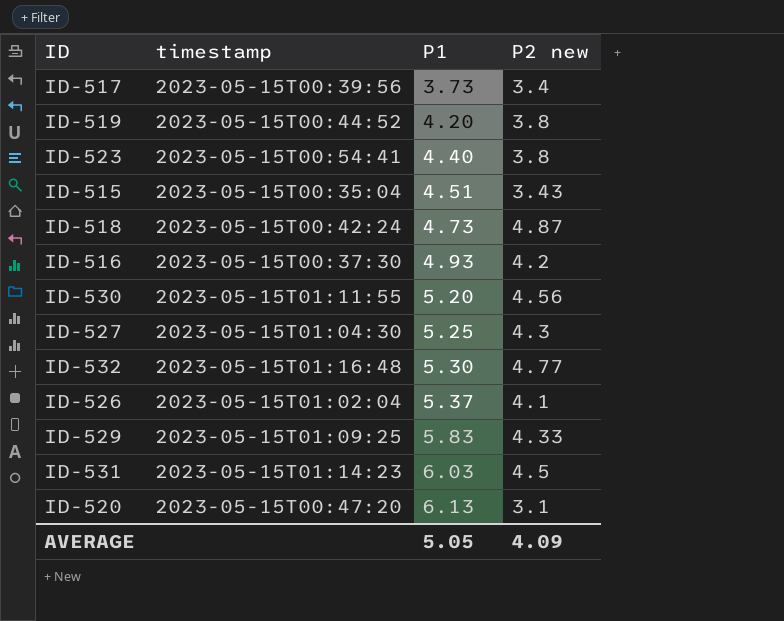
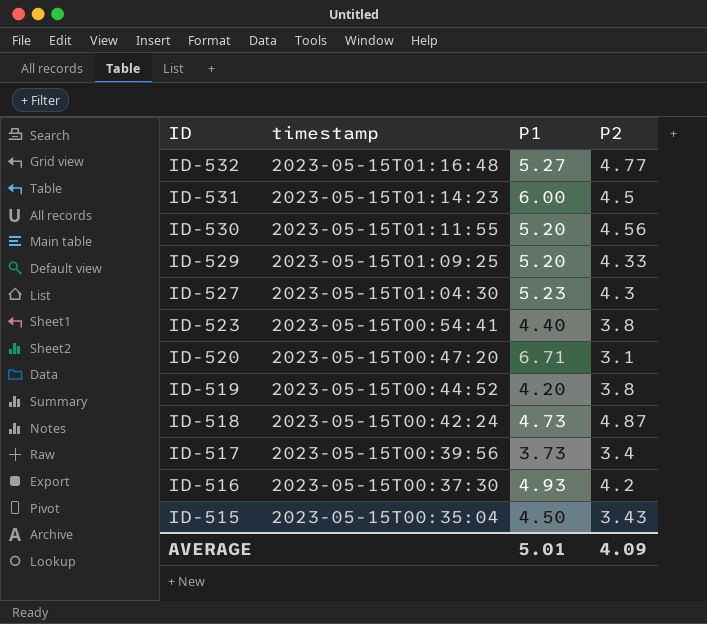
row order: P1 ascending -> ID descending
column name: P2 new -> P2
row ID-526: 2023-05-15T01:02:04 | 5.37 | 4.1 -> none
ID-532 | P1: 5.30 -> 5.27
ID-531 | P1: 6.03 -> 6.00
ID-529 | P1: 5.83 -> 5.20
ID-527 | P1: 5.25 -> 5.23
ID-520 | P1: 6.13 -> 6.71
ID-515 | P1: 4.51 -> 4.50
AVERAGE | P1: 5.05 -> 5.01

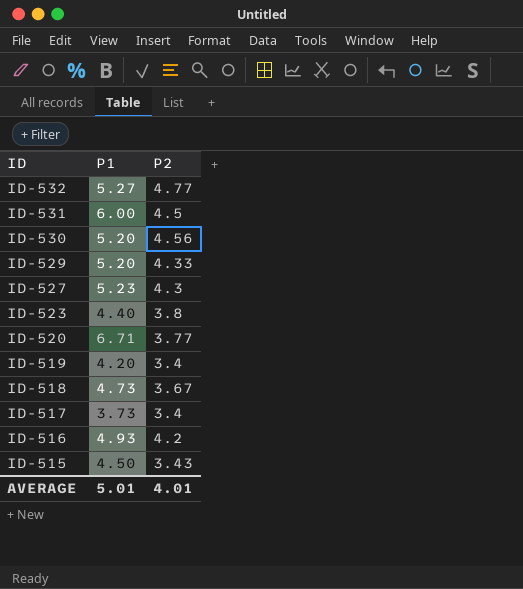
column timestamp | position: 2 -> none
ID-520 | P2: 3.1 -> 3.77
ID-519 | P2: 3.8 -> 3.4
ID-518 | P2: 4.87 -> 3.67
AVERAGE | P2: 4.09 -> 4.01

